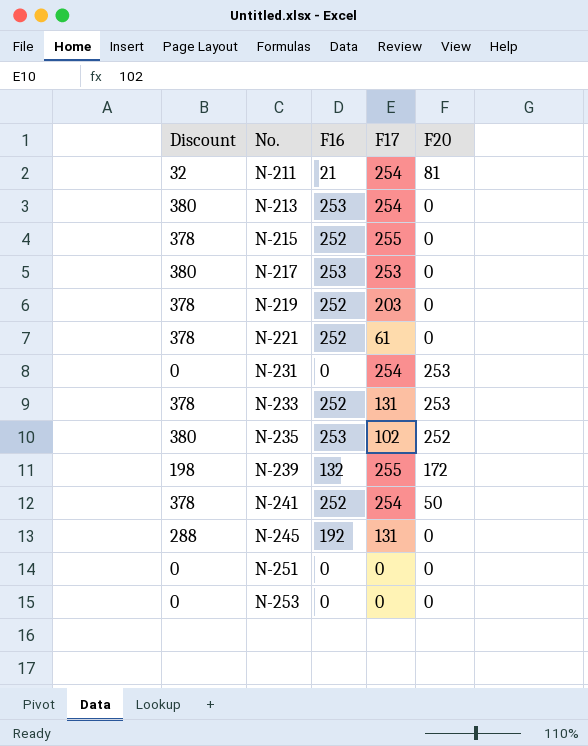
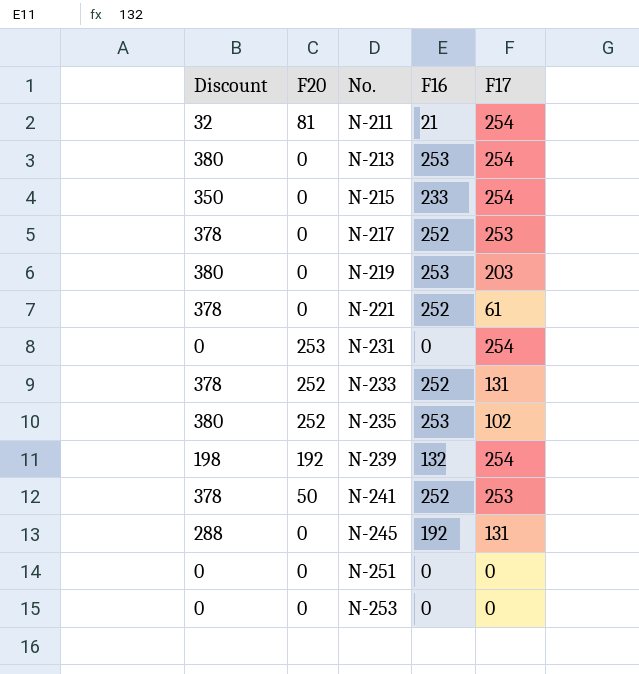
column F20 | position: 5 -> 2
N-215 | Discount: 378 -> 350
N-215 | F16: 252 -> 233
N-215 | F17: 255 -> 254
N-217 | Discount: 380 -> 378
N-217 | F16: 253 -> 252
N-219 | Discount: 378 -> 380
N-219 | F16: 252 -> 253
N-233 | F20: 253 -> 252
N-239 | F20: 172 -> 192
N-239 | F17: 255 -> 254
N-241 | F17: 254 -> 253

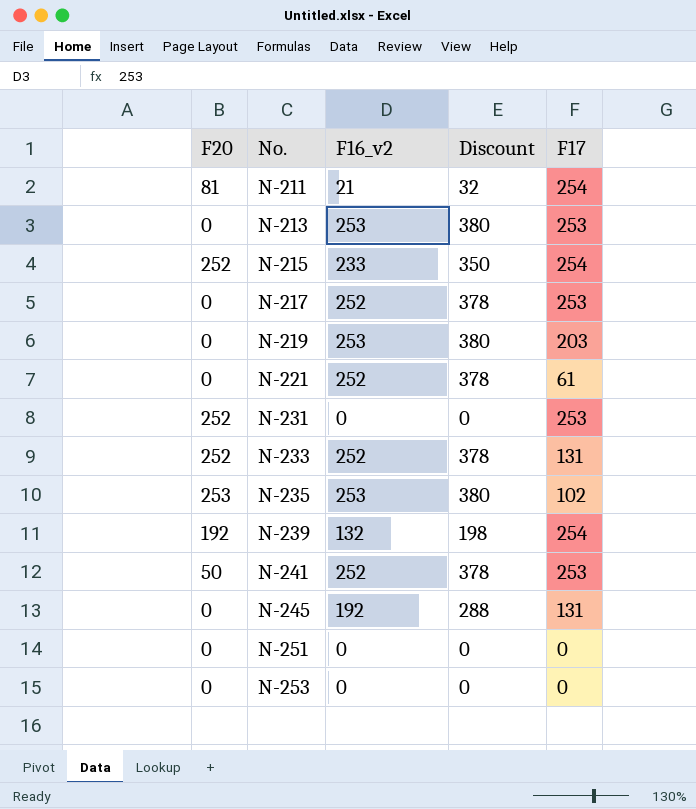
column name: F16 -> F16_v2
column Discount | position: 1 -> 4
N-213 | F17: 254 -> 253
N-215 | F20: 0 -> 252
N-231 | F20: 253 -> 252
N-231 | F17: 254 -> 253
N-235 | F20: 252 -> 253

